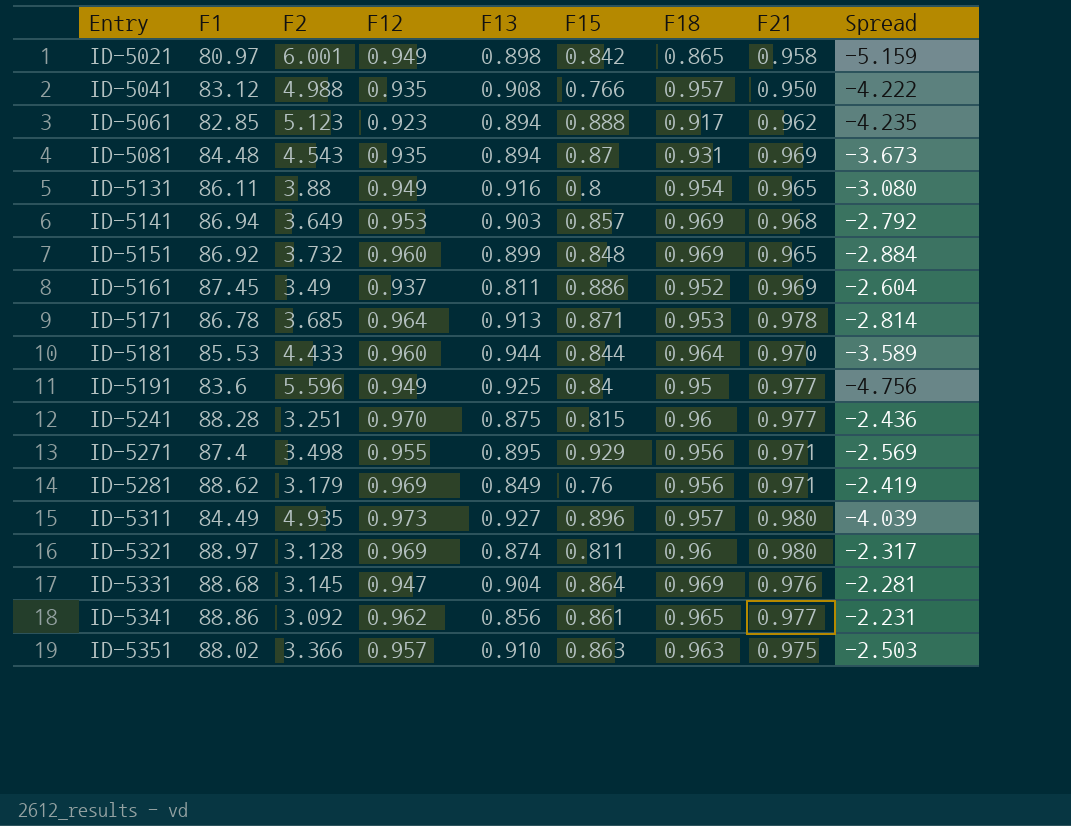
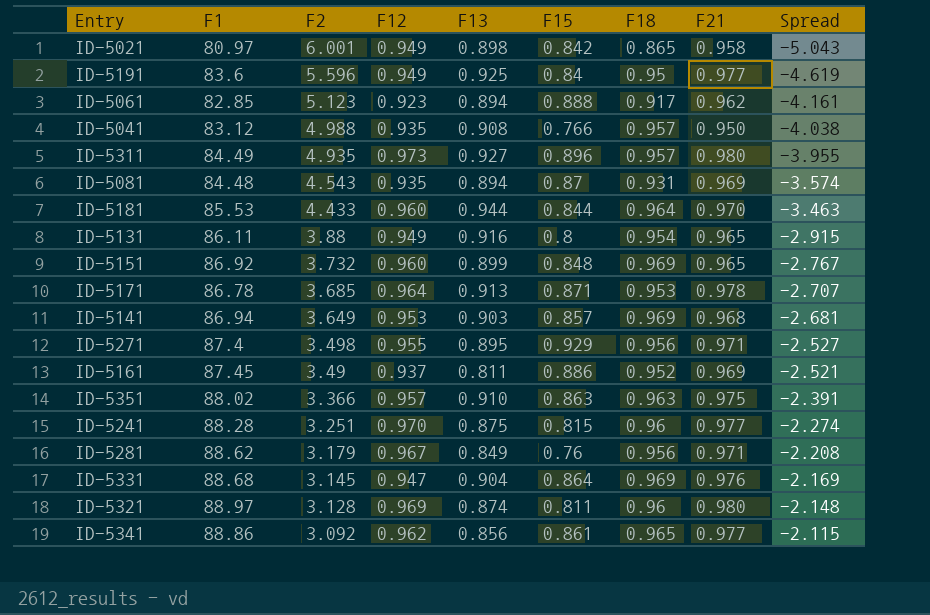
row order: Entry ascending -> F2 descending
column Spread | formula: [F15] - [F2] -> [F21] - [F2]
ID-5281 | F12: 0.969 -> 0.967

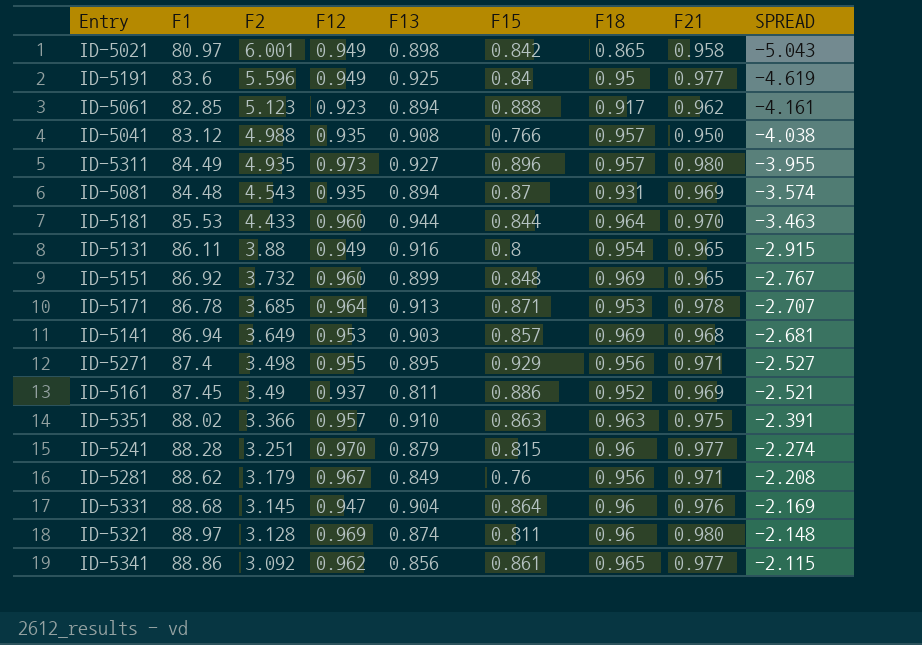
column name: Spread -> SPREAD
ID-5241 | F13: 0.875 -> 0.879
ID-5331 | F18: 0.969 -> 0.96

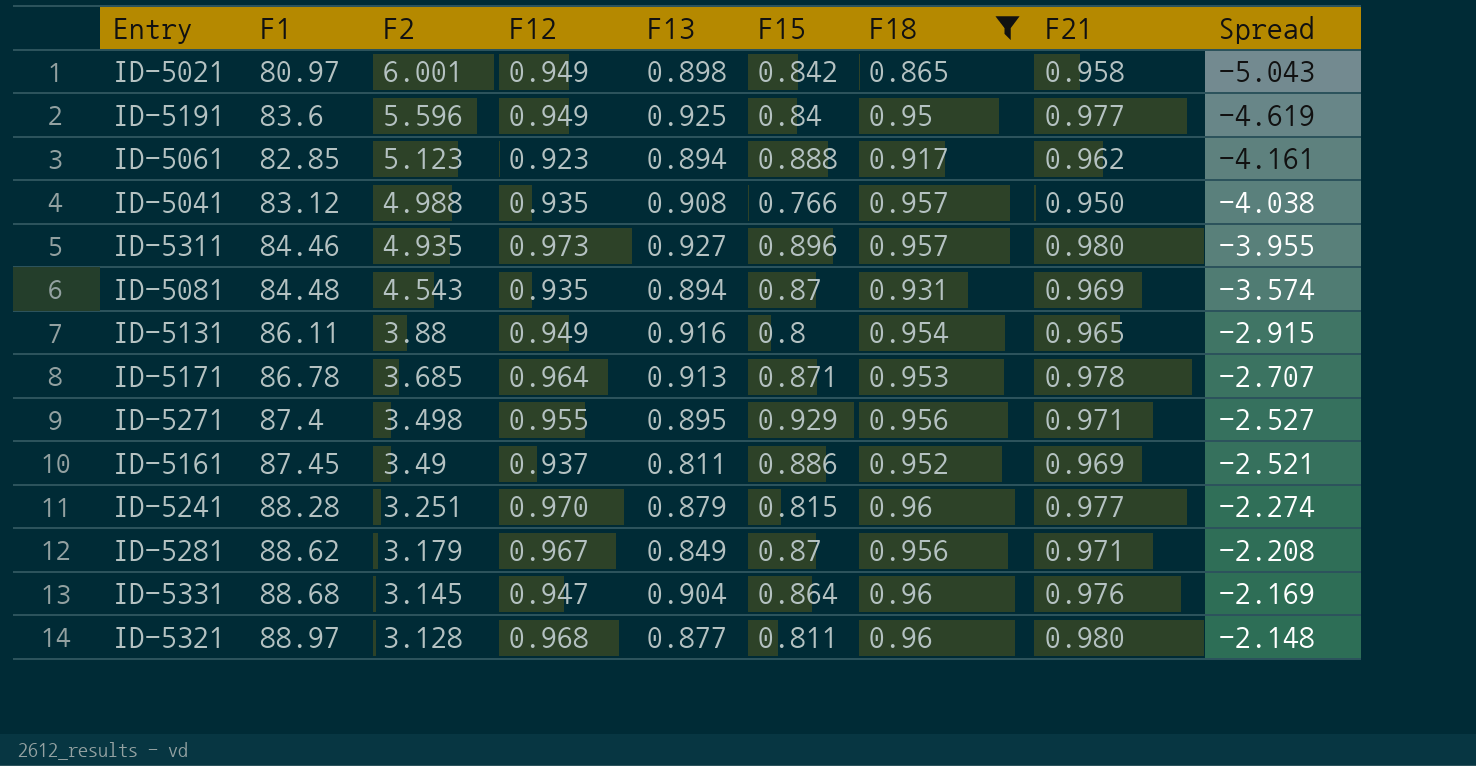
filter: none -> F18 <= 0.96
column name: SPREAD -> Spread
ID-5311 | F1: 84.49 -> 84.46
ID-5281 | F15: 0.76 -> 0.87
ID-5321 | F12: 0.969 -> 0.968
ID-5321 | F13: 0.874 -> 0.877

